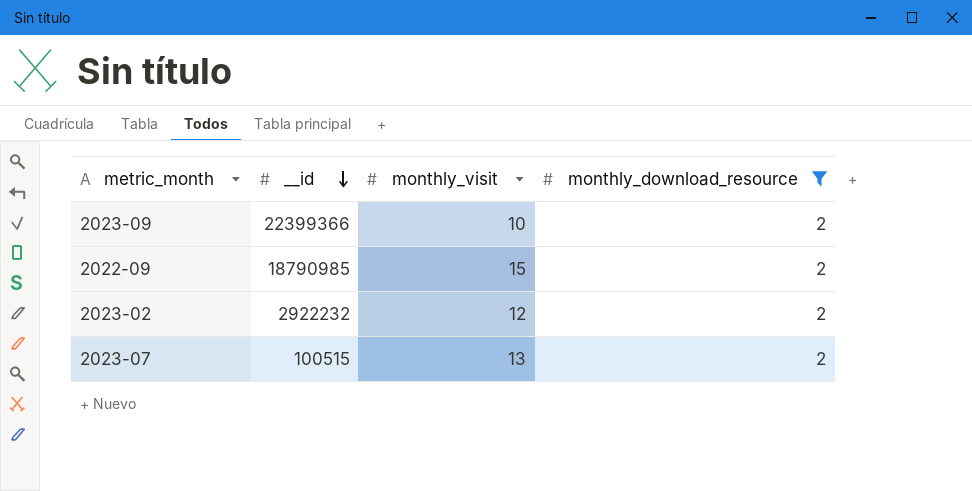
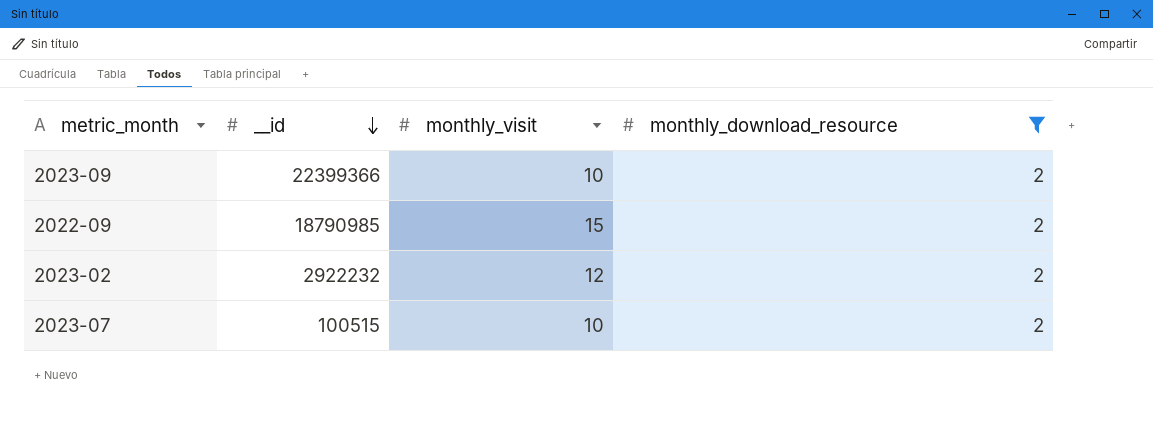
2023-07 | monthly_visit: 13 -> 10

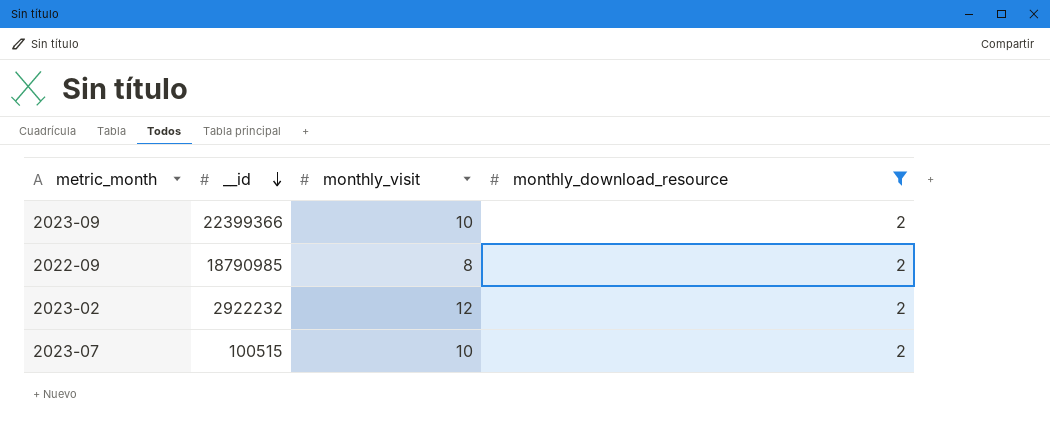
2022-09 | monthly_visit: 15 -> 8

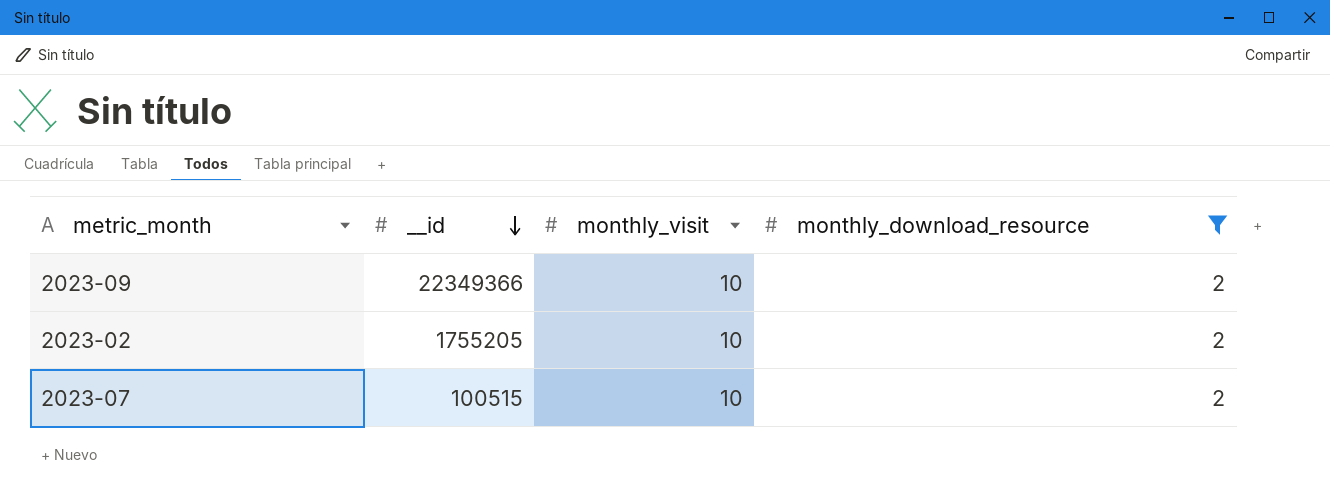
row 2022-09: 18790985 | 8 | 2 -> none
2023-09 | __id: 22399366 -> 22349366
2023-02 | __id: 2922232 -> 1755205
2023-02 | monthly_visit: 12 -> 10

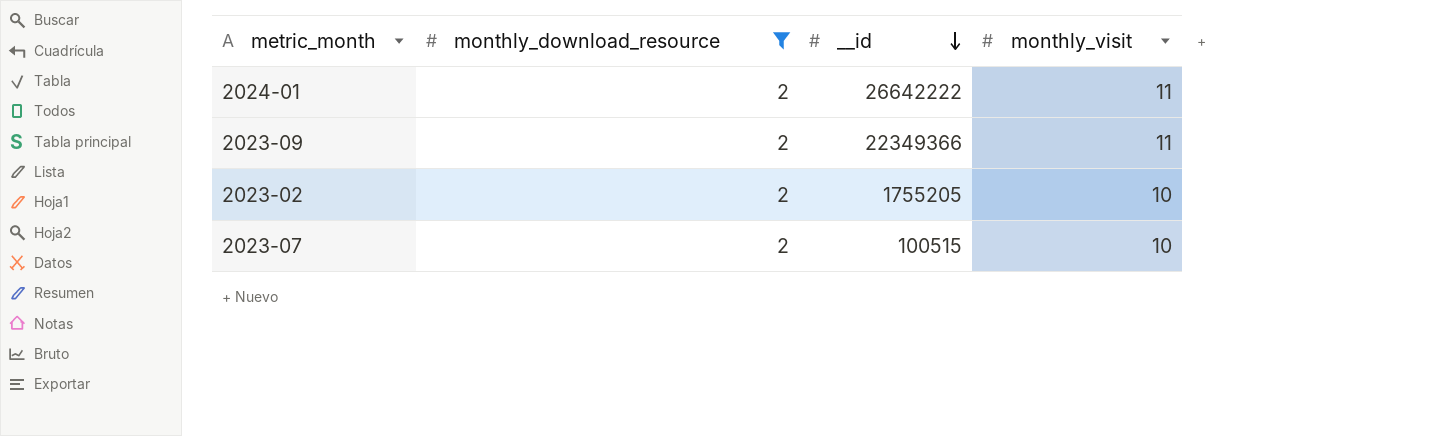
column monthly_download_resource | position: 4 -> 2
row 2024-01: none -> 2 | 26642222 | 11
2023-09 | monthly_visit: 10 -> 11

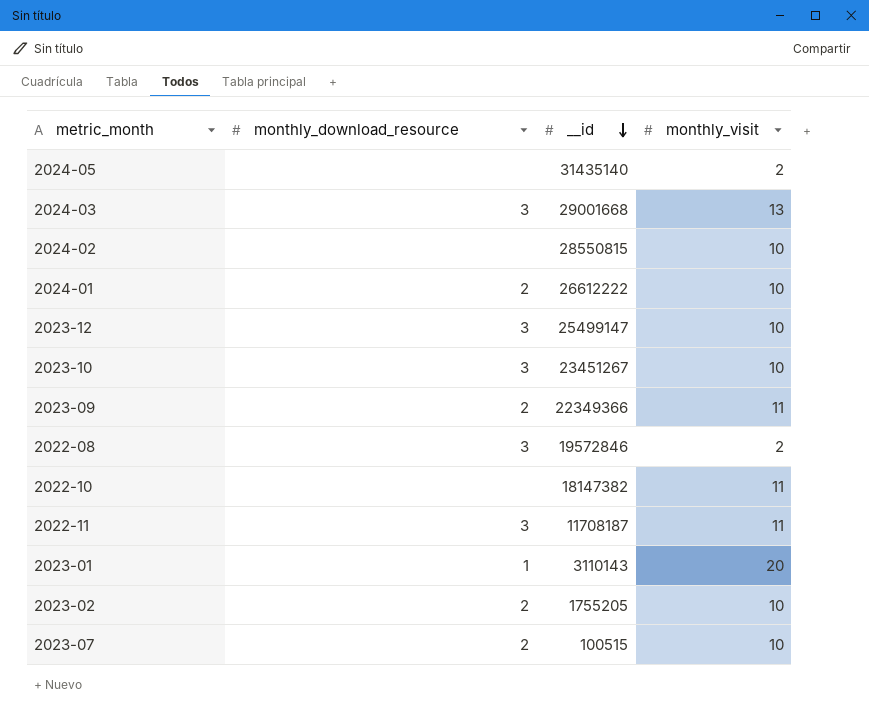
filter: monthly_download_resource = 2 -> none
2024-01 | __id: 26642222 -> 26612222
2024-01 | monthly_visit: 11 -> 10

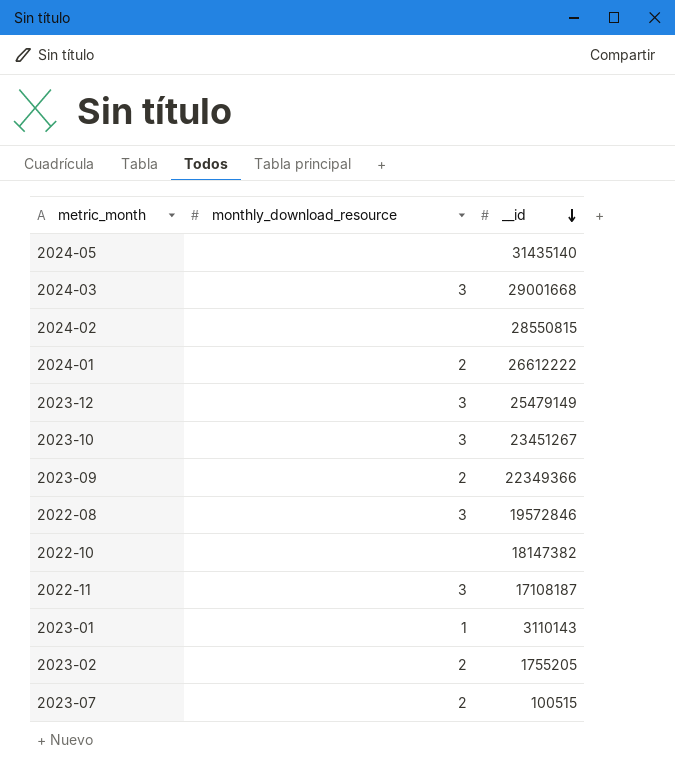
column monthly_visit | position: 4 -> none
2023-12 | __id: 25499147 -> 25479149
2022-11 | __id: 11708187 -> 17108187

